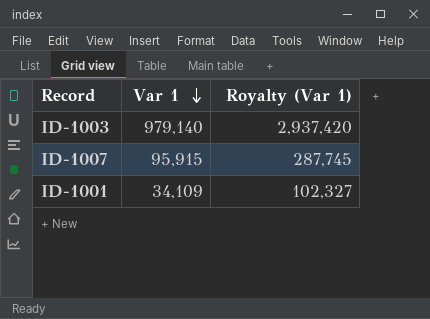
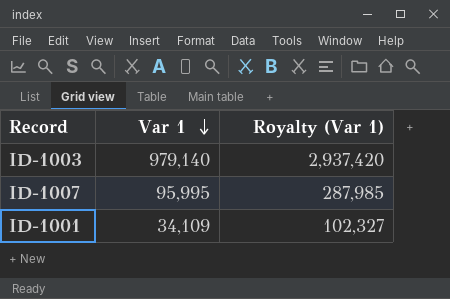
ID-1007 | Var 1: 95,915 -> 95,995
ID-1007 | Royalty (Var 1): 287,745 -> 287,985

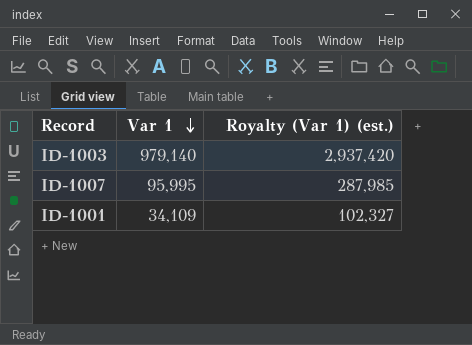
column name: Royalty (Var 1) -> Royalty (Var 1) (est.)

